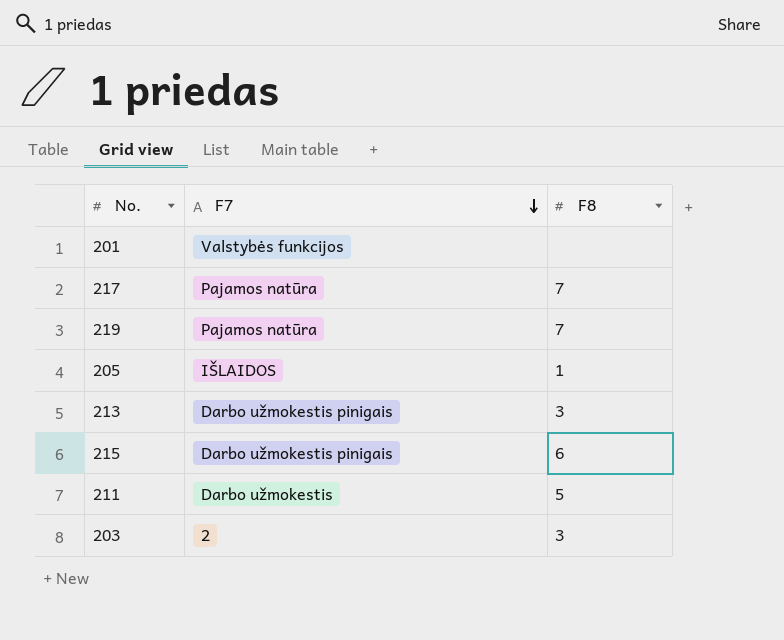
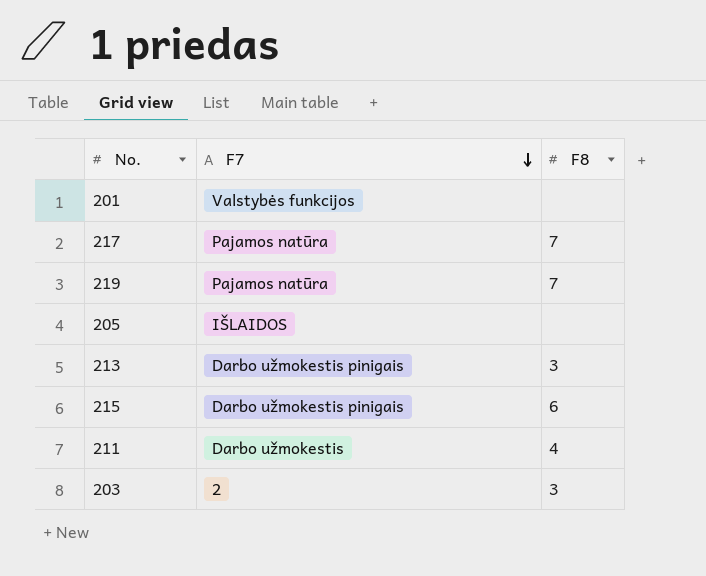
205 | F8: 1 -> none
211 | F8: 5 -> 4

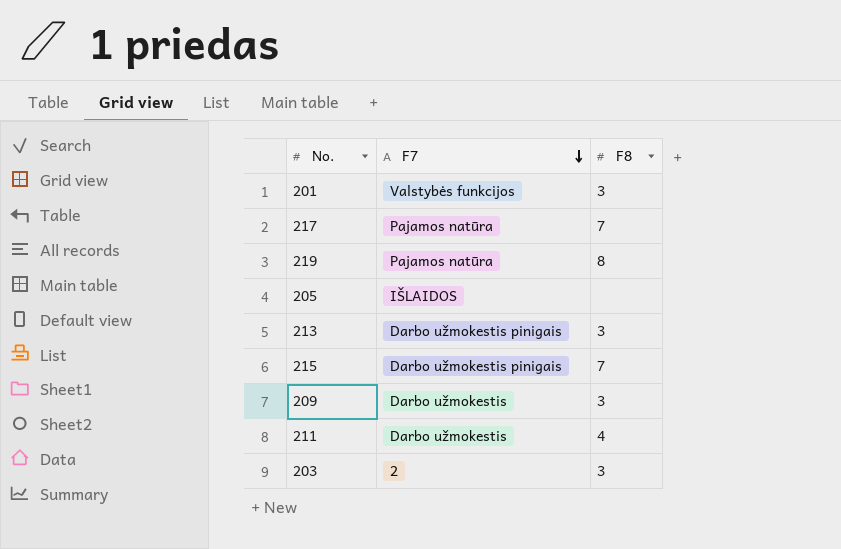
201 | F8: none -> 3
219 | F8: 7 -> 8
215 | F8: 6 -> 7
row 209: none -> Darbo užmokestis | 3

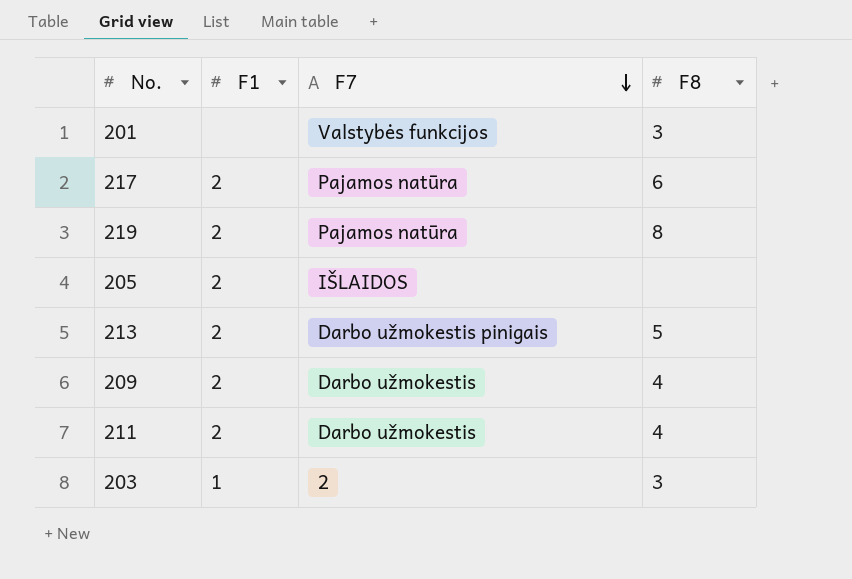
column F1 | position: none -> 2
row 215: Darbo užmokestis pinigais | 7 -> none
217 | F8: 7 -> 6
213 | F8: 3 -> 5
209 | F8: 3 -> 4

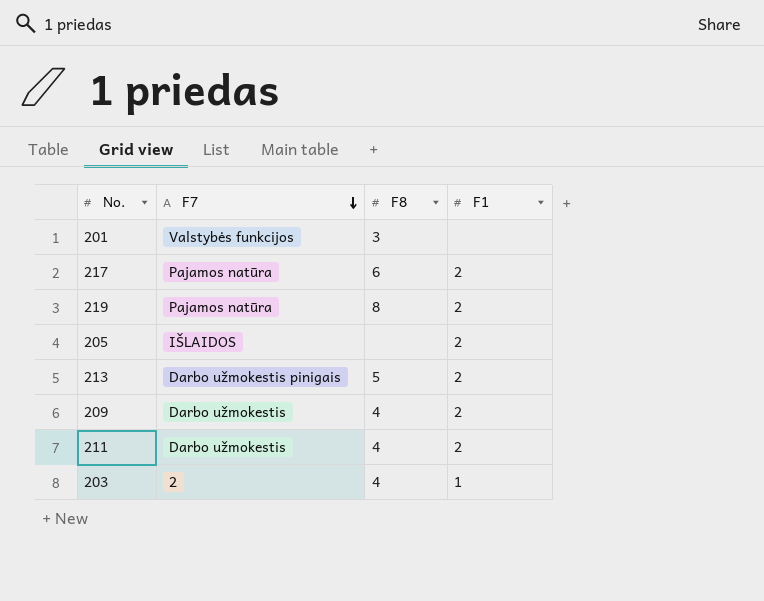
column F1 | position: 2 -> 4
203 | F8: 3 -> 4

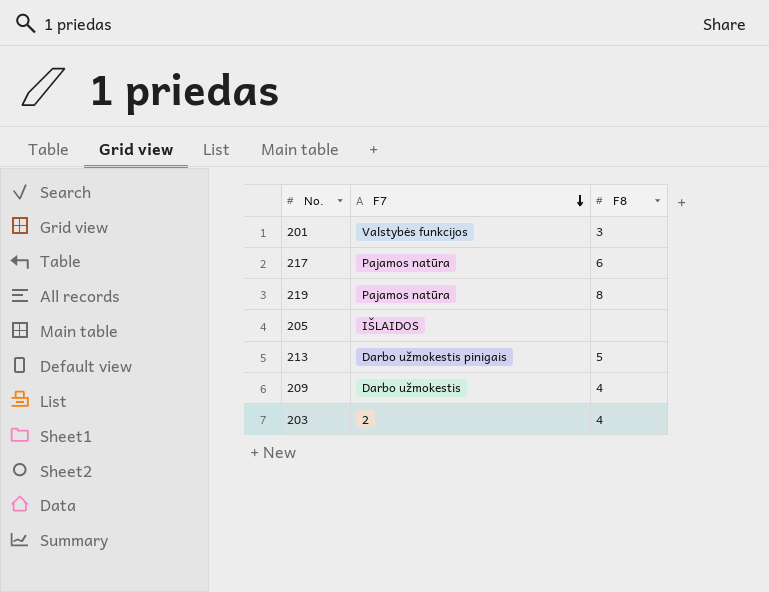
column F1 | position: 4 -> none
row 211: Darbo užmokestis | 4 | 2 -> none

